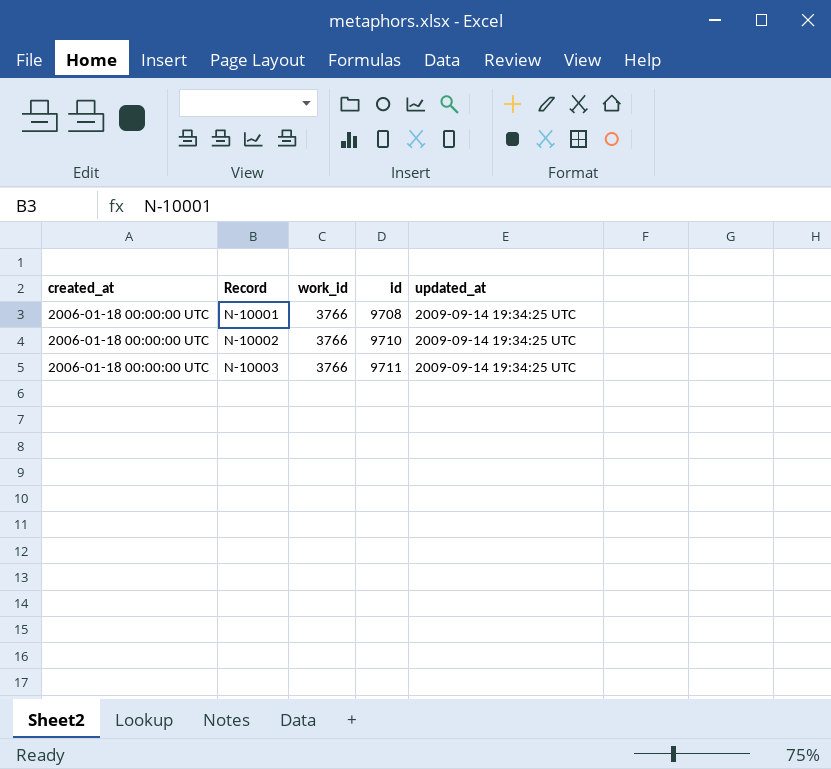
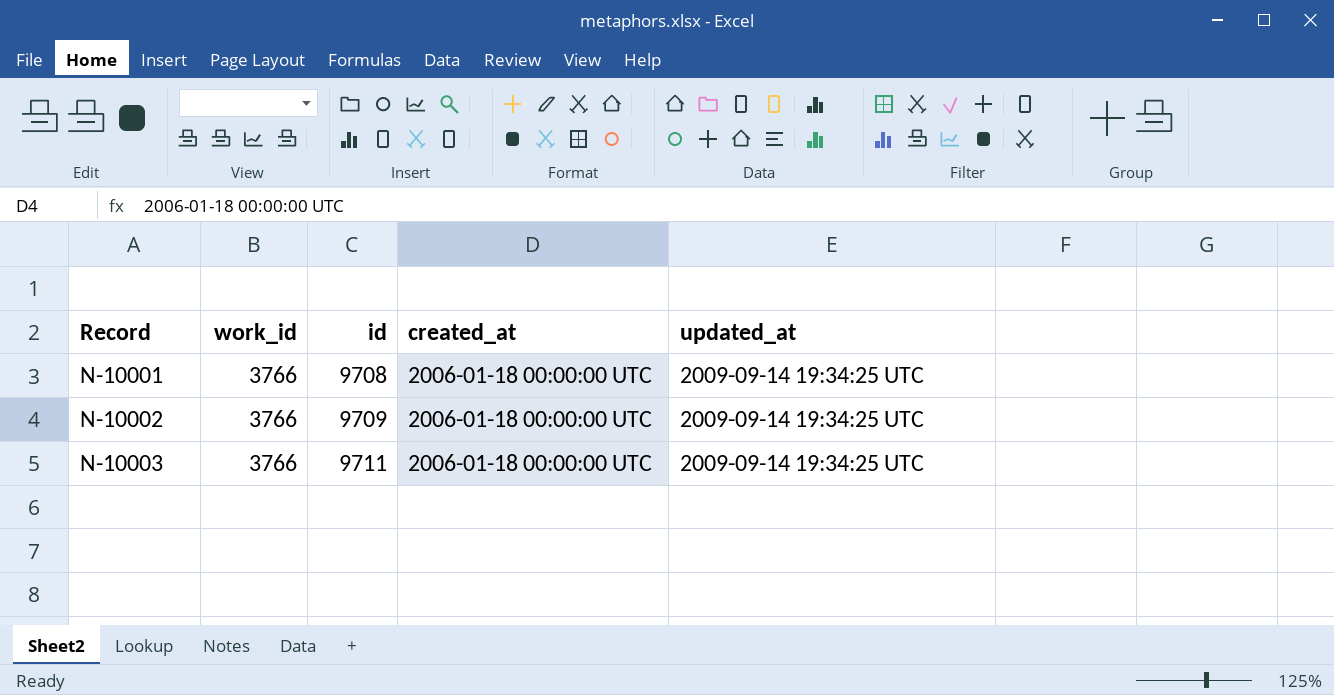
column created_at | position: 1 -> 4
N-10002 | id: 9710 -> 9709

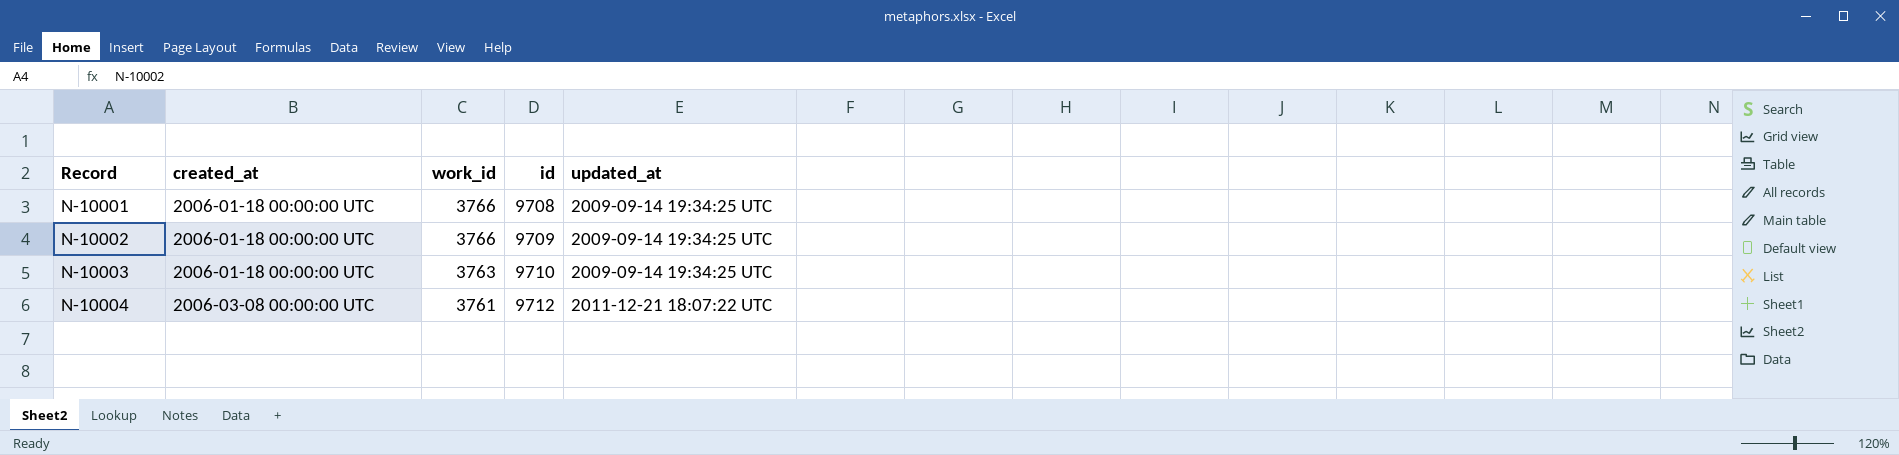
column created_at | position: 4 -> 2
N-10003 | work_id: 3766 -> 3763
N-10003 | id: 9711 -> 9710
row N-10004: none -> 2006-03-08 00:00:00 UTC | 3761 | 9712 | 2011-12-21 18:07:22 UTC

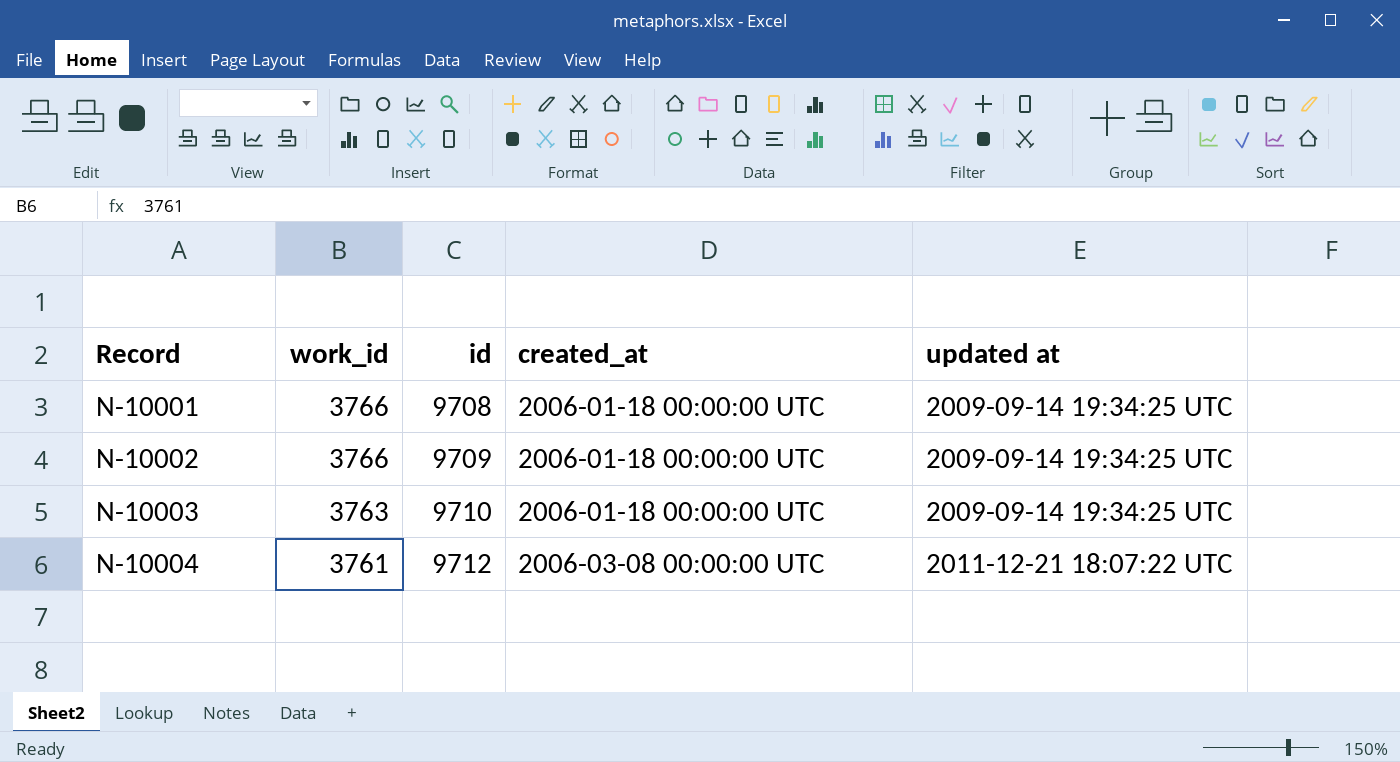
column created_at | position: 2 -> 4
column name: updated_at -> updated at

